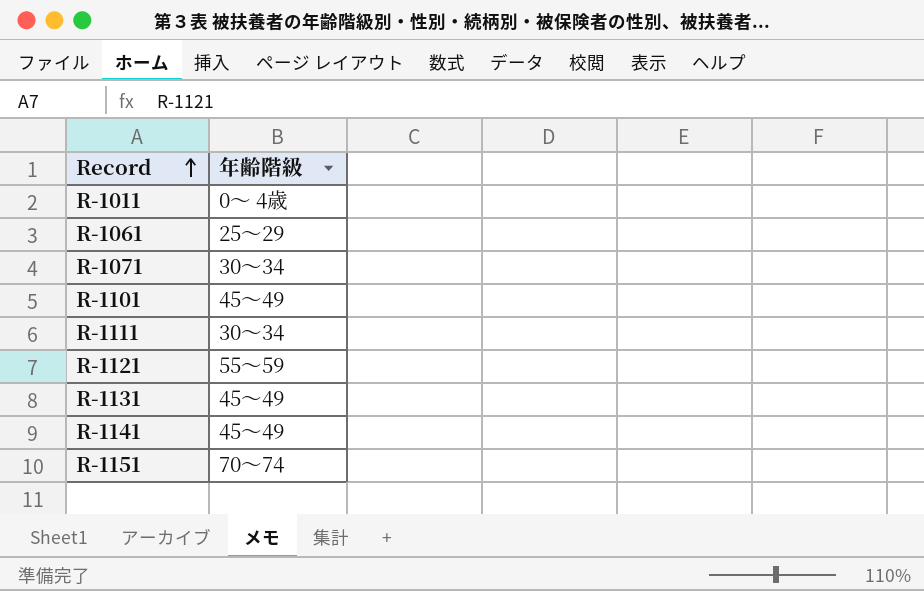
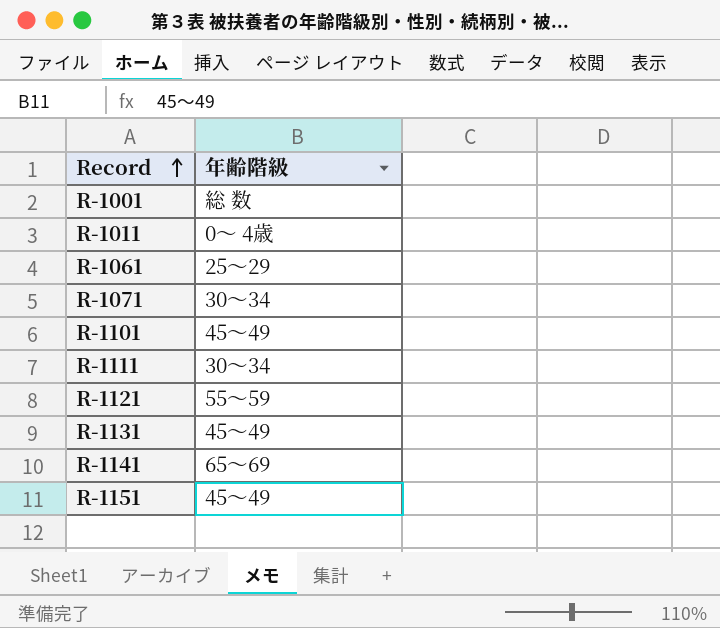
row R-1001: none -> 総 数
R-1141 | 年齢階級: 45～49 -> 65～69
R-1151 | 年齢階級: 70～74 -> 45～49

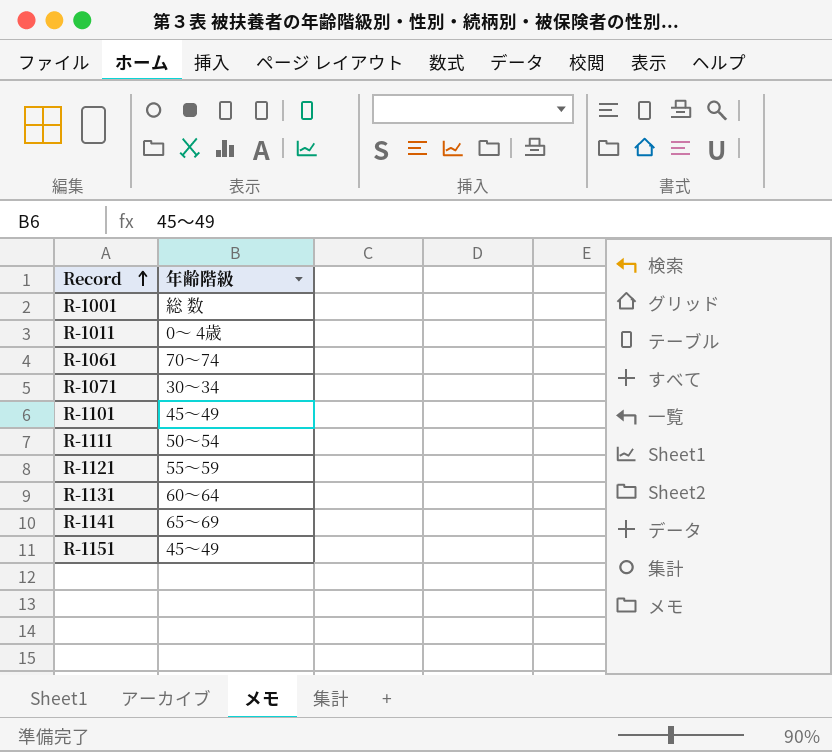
R-1061 | 年齢階級: 25～29 -> 70～74
R-1111 | 年齢階級: 30～34 -> 50～54
R-1131 | 年齢階級: 45～49 -> 60～64

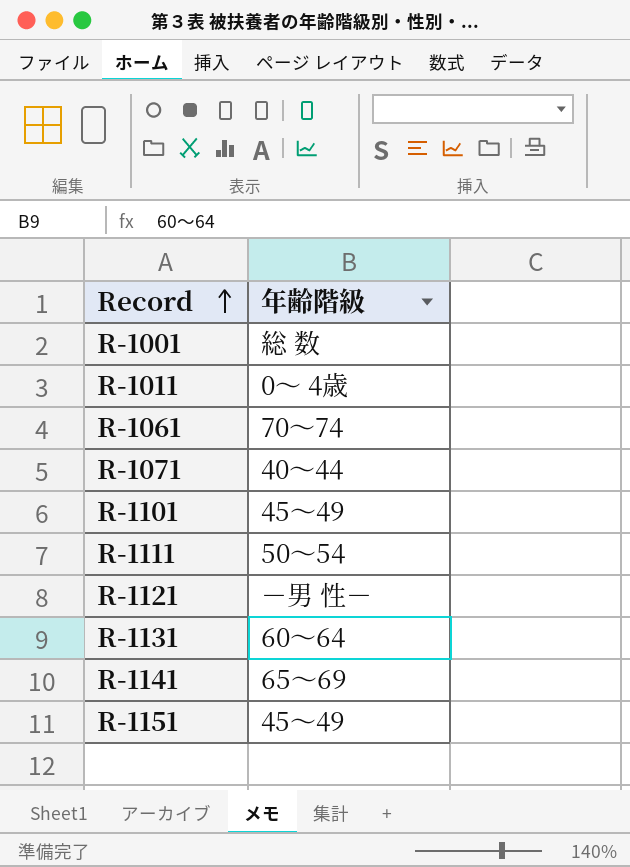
R-1071 | 年齢階級: 30～34 -> 40～44
R-1121 | 年齢階級: 55～59 -> －男 性－

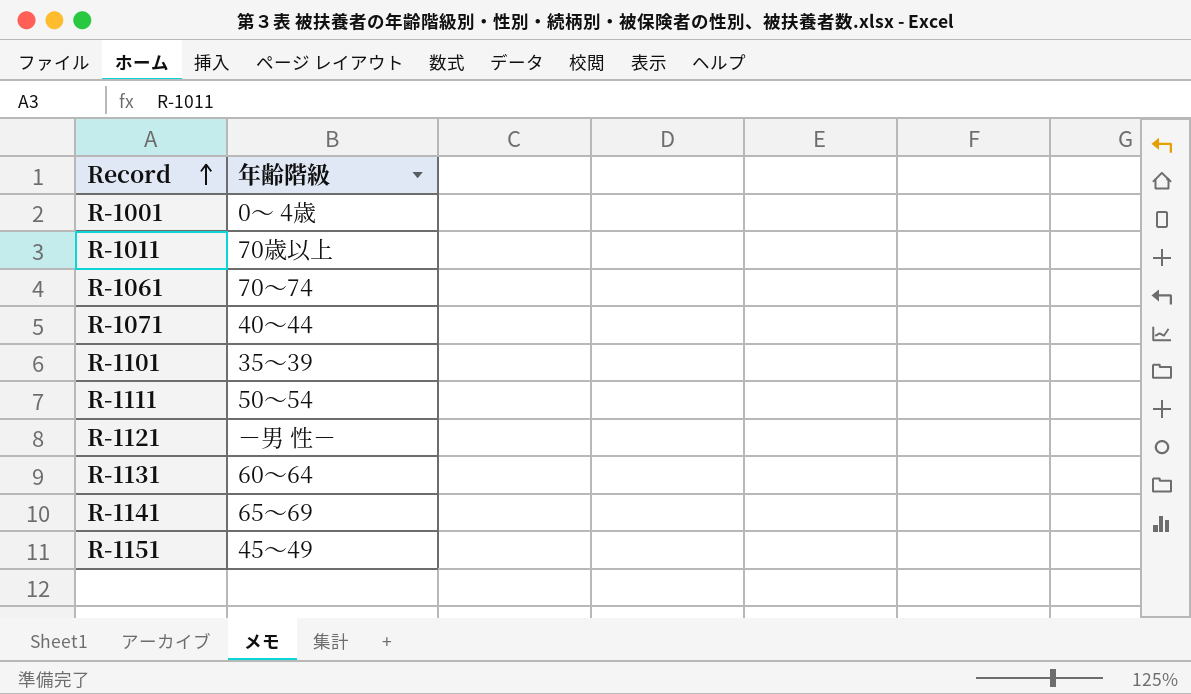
R-1001 | 年齢階級: 総 数 -> 0～ 4歳
R-1011 | 年齢階級: 0～ 4歳 -> 70歳以上
R-1101 | 年齢階級: 45～49 -> 35～39

